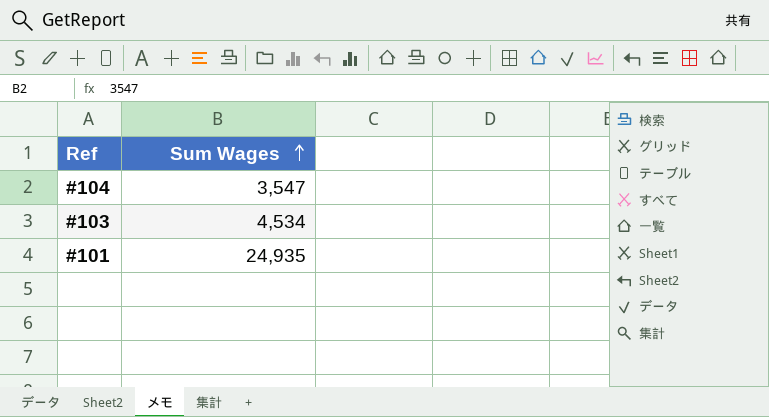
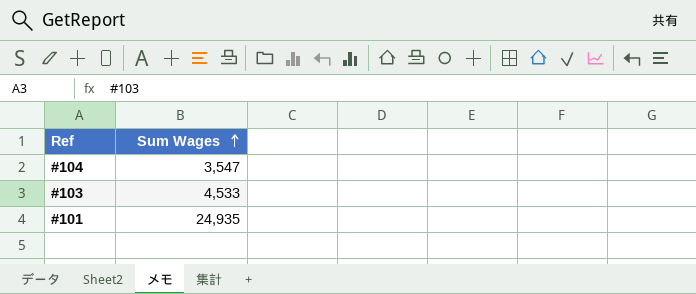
#103 | Sum Wages: 4,534 -> 4,533

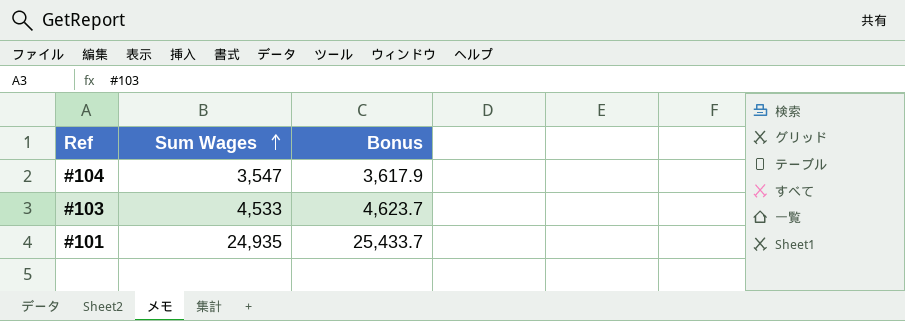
column Bonus | formula: none -> [Sum Wages] * 1.02

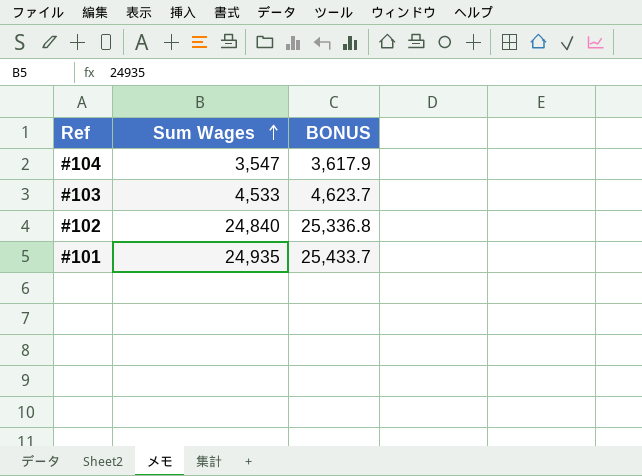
column name: Bonus -> BONUS
row #102: none -> 24,840 | 25,336.8

